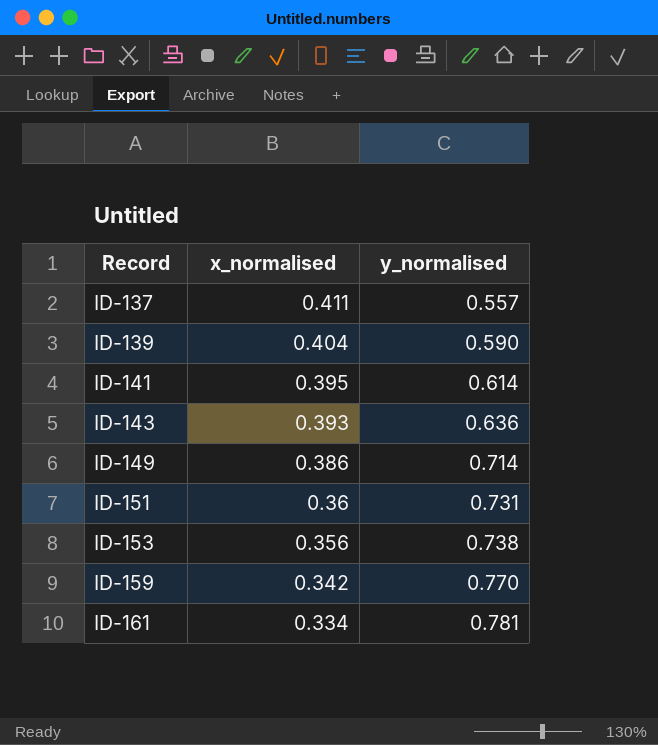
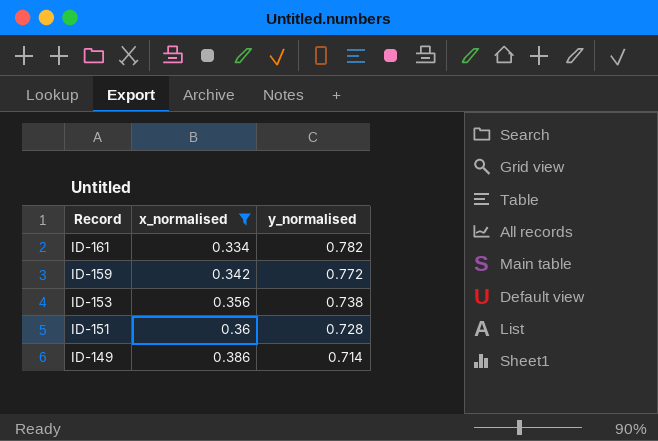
filter: none -> x_normalised <= 0.386
row order: Record ascending -> Record descending
ID-161 | y_normalised: 0.781 -> 0.782
ID-159 | y_normalised: 0.770 -> 0.772
ID-151 | y_normalised: 0.731 -> 0.728

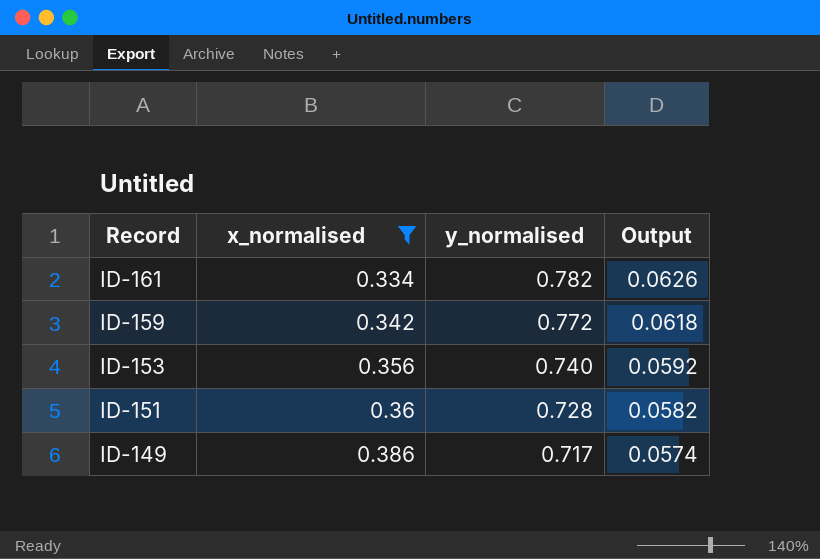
column Output | formula: none -> [y_normalised] * 0.08
ID-153 | y_normalised: 0.738 -> 0.740
ID-149 | y_normalised: 0.714 -> 0.717

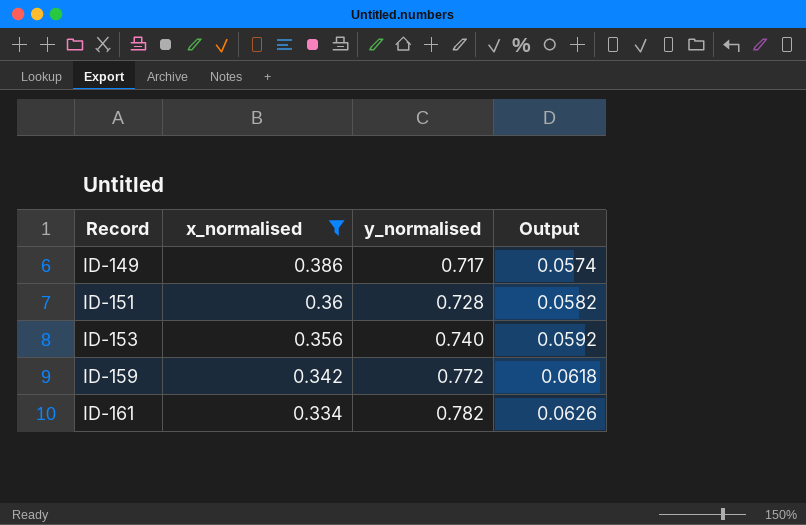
row order: Record descending -> Record ascending

